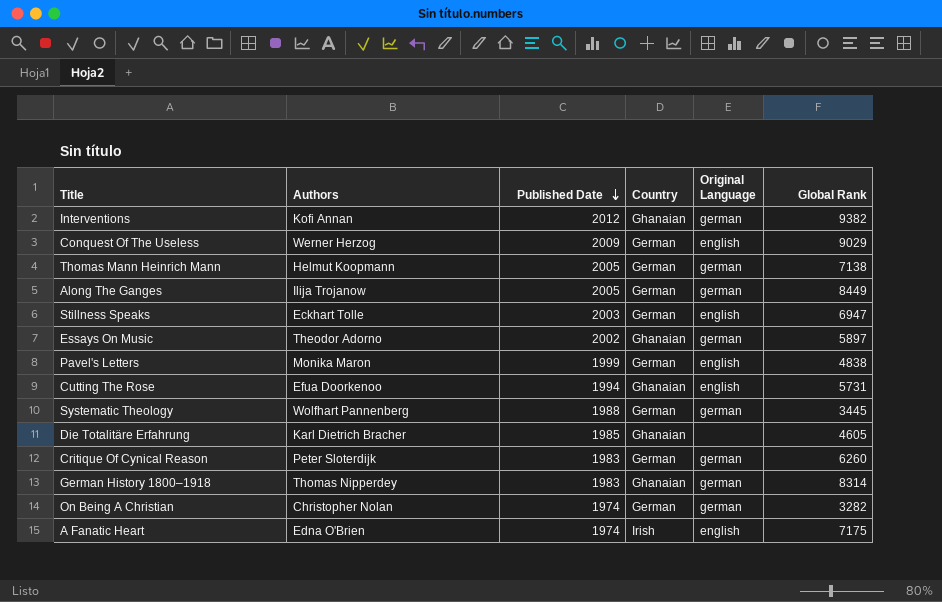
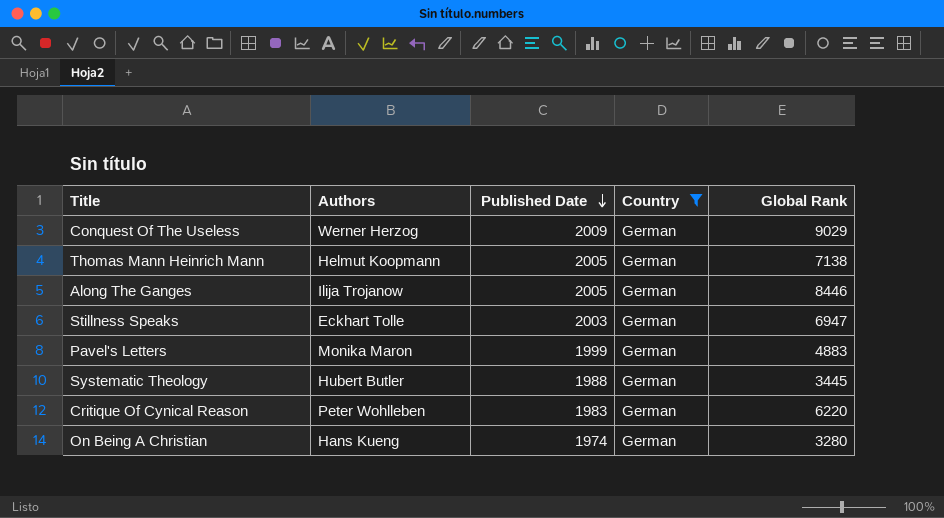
filter: none -> Country = German
column Original Language | position: 5 -> none
Along The Ganges | Global Rank: 8449 -> 8446
Pavel's Letters | Global Rank: 4838 -> 4883
Systematic Theology | Authors: Wolfhart Pannenberg -> Hubert Butler
Critique Of Cynical Reason | Authors: Peter Sloterdijk -> Peter Wohlleben
Critique Of Cynical Reason | Global Rank: 6260 -> 6220
On Being A Christian | Authors: Christopher Nolan -> Hans Kueng
On Being A Christian | Global Rank: 3282 -> 3280

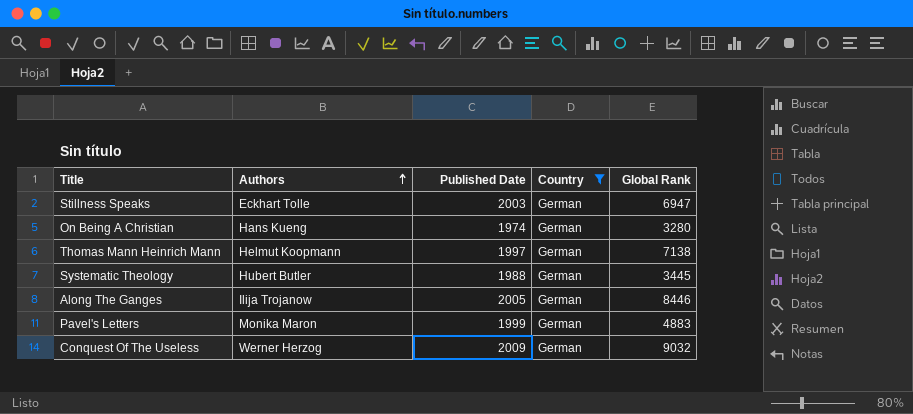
row order: Published Date descending -> Authors ascending
row Critique Of Cynical Reason: Peter Wohlleben | 1983 | German | 6220 -> none
Thomas Mann Heinrich Mann | Published Date: 2005 -> 1997
Conquest Of The Useless | Global Rank: 9029 -> 9032

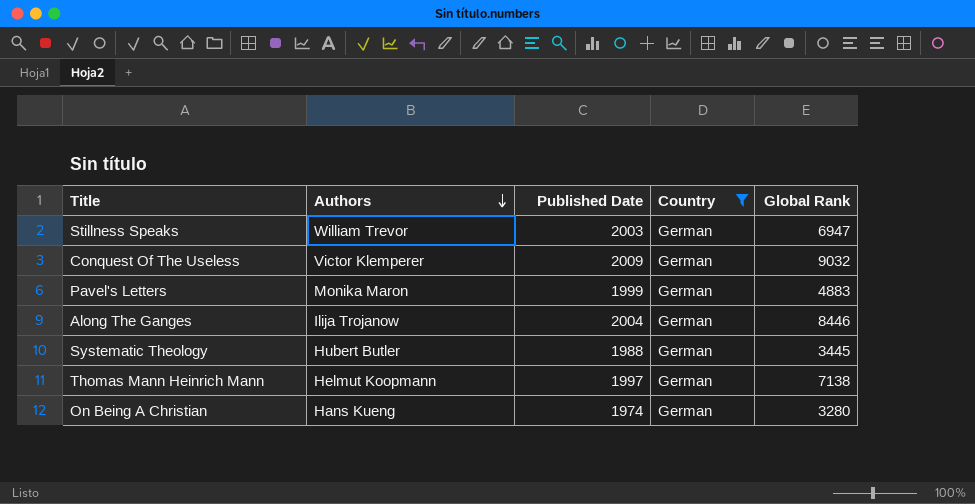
row order: Authors ascending -> Authors descending
Stillness Speaks | Authors: Eckhart Tolle -> William Trevor
Conquest Of The Useless | Authors: Werner Herzog -> Victor Klemperer
Along The Ganges | Published Date: 2005 -> 2004

